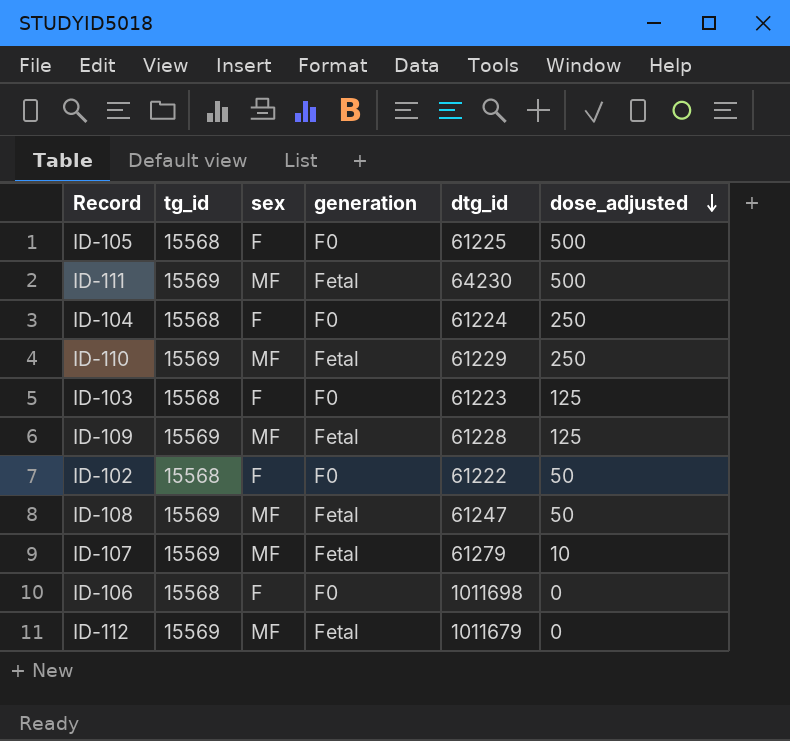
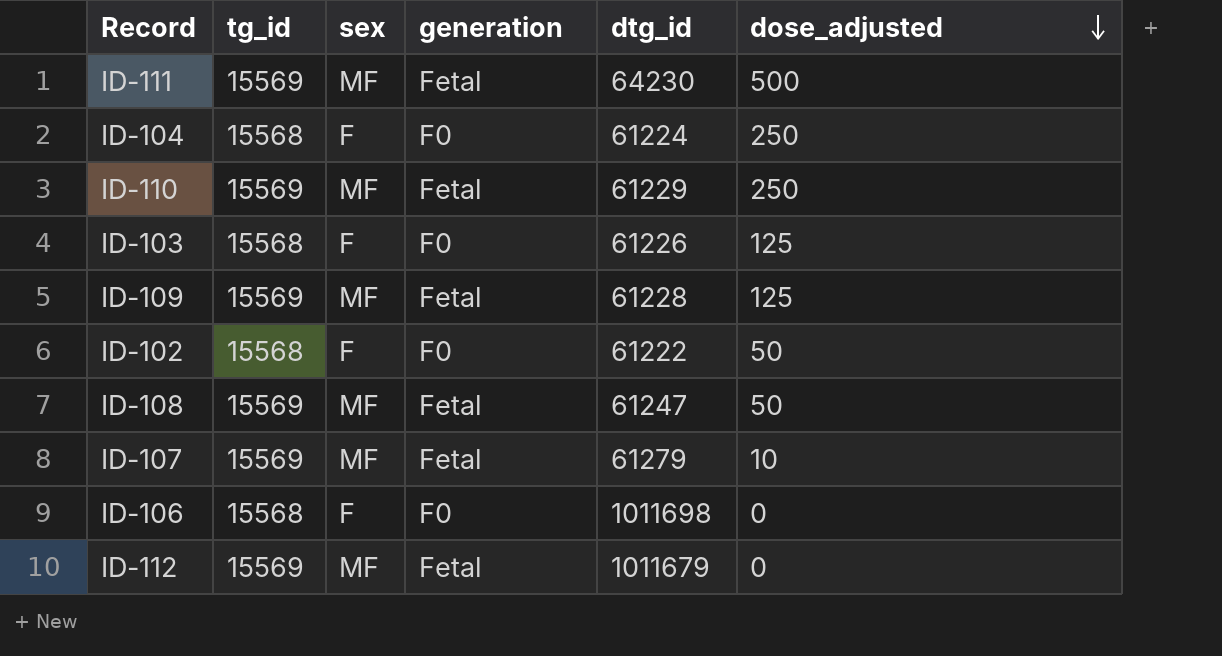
row ID-105: 15568 | F | F0 | 61225 | 500 -> none
ID-103 | dtg_id: 61223 -> 61226

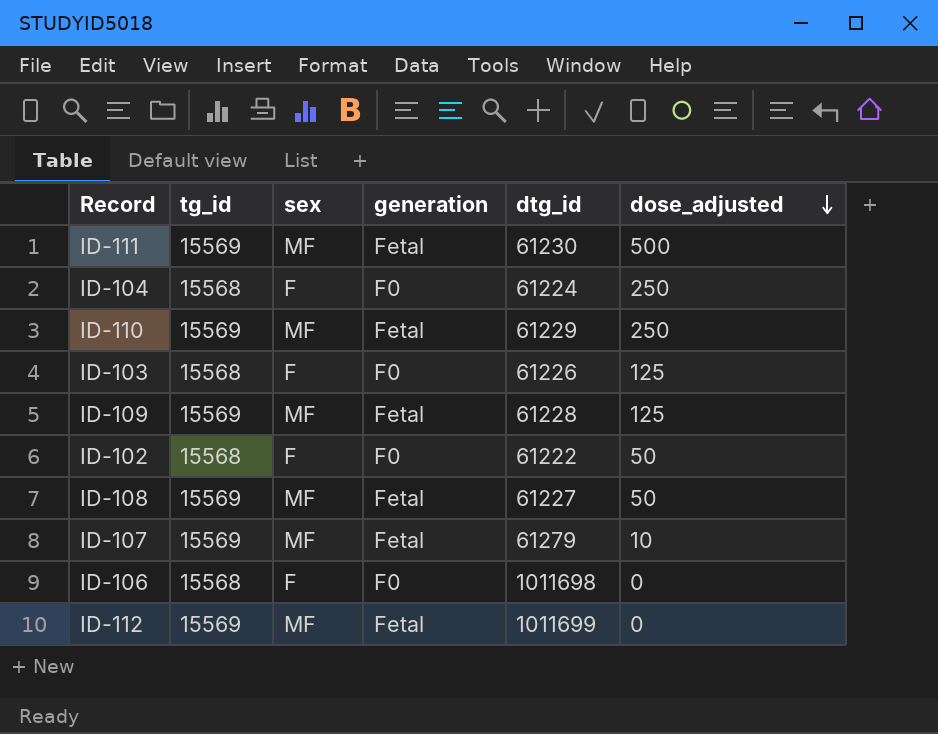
ID-111 | dtg_id: 64230 -> 61230
ID-108 | dtg_id: 61247 -> 61227
ID-112 | dtg_id: 1011679 -> 1011699

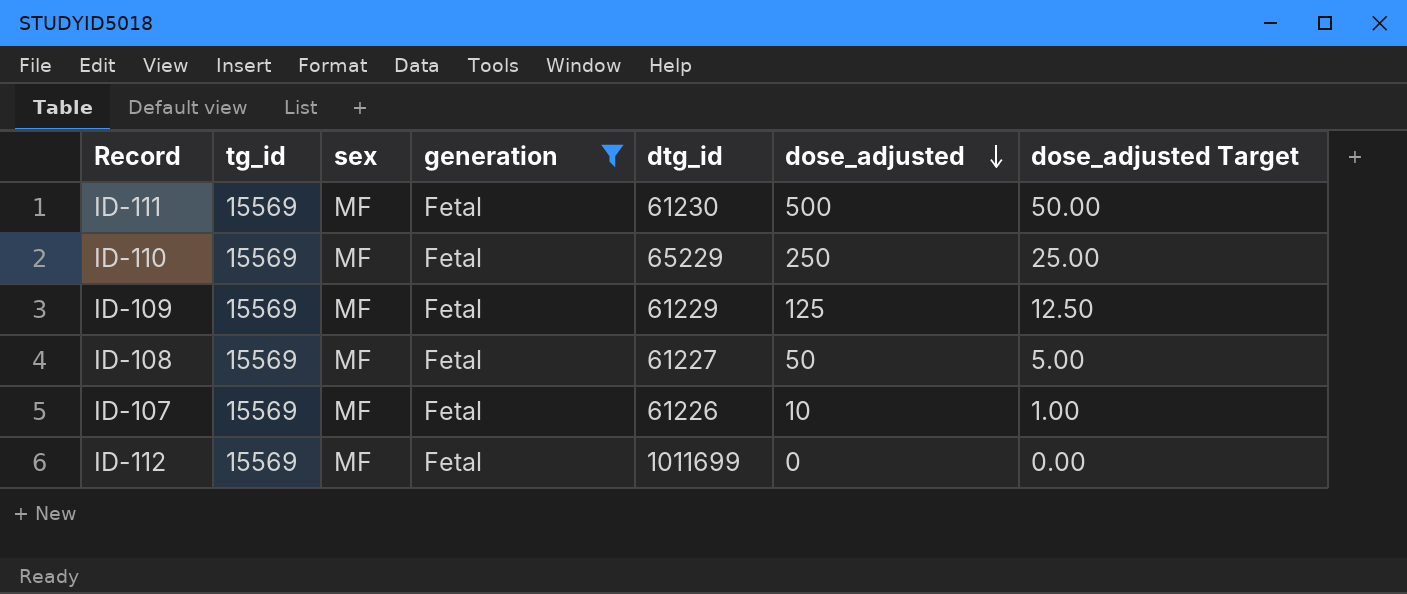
filter: none -> generation = Fetal
column dose_adjusted Target | formula: none -> [dose_adjusted] * 0.1
ID-110 | dtg_id: 61229 -> 65229
ID-109 | dtg_id: 61228 -> 61229
ID-107 | dtg_id: 61279 -> 61226

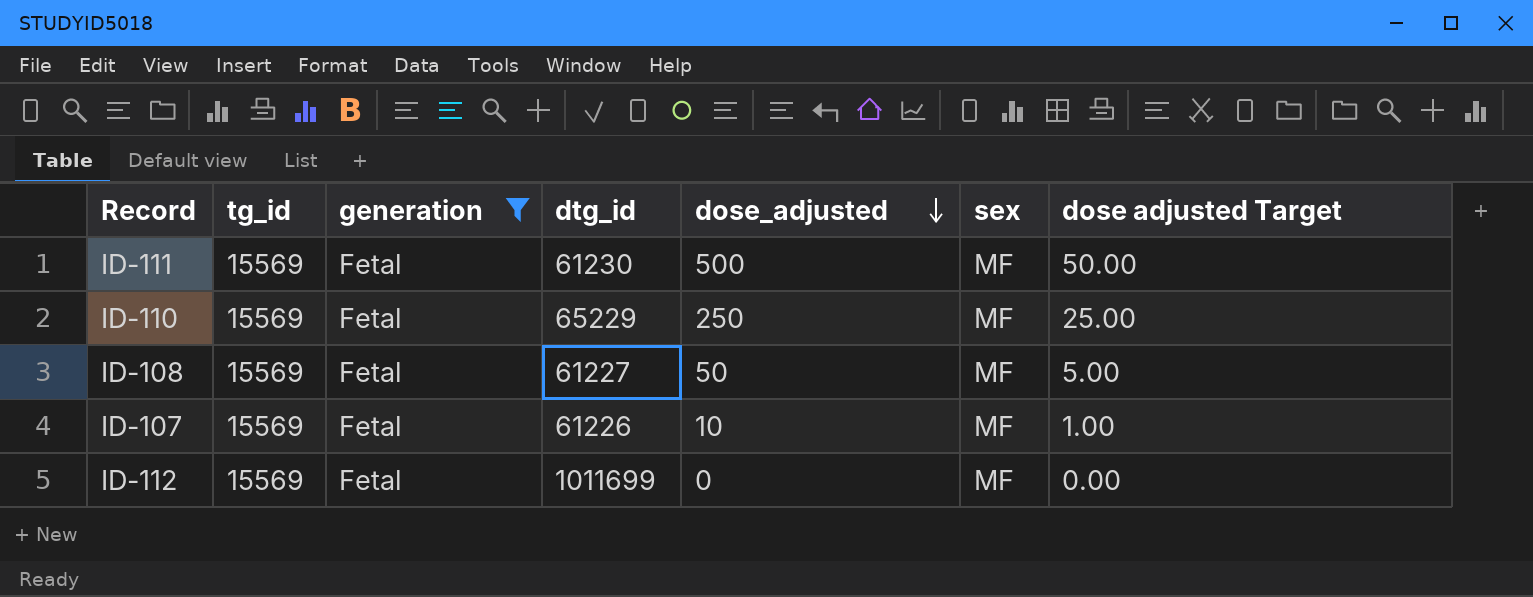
column sex | position: 3 -> 6
column name: dose_adjusted Target -> dose adjusted Target
row ID-109: 15569 | MF | Fetal | 61229 | 125 | 12.50 -> none

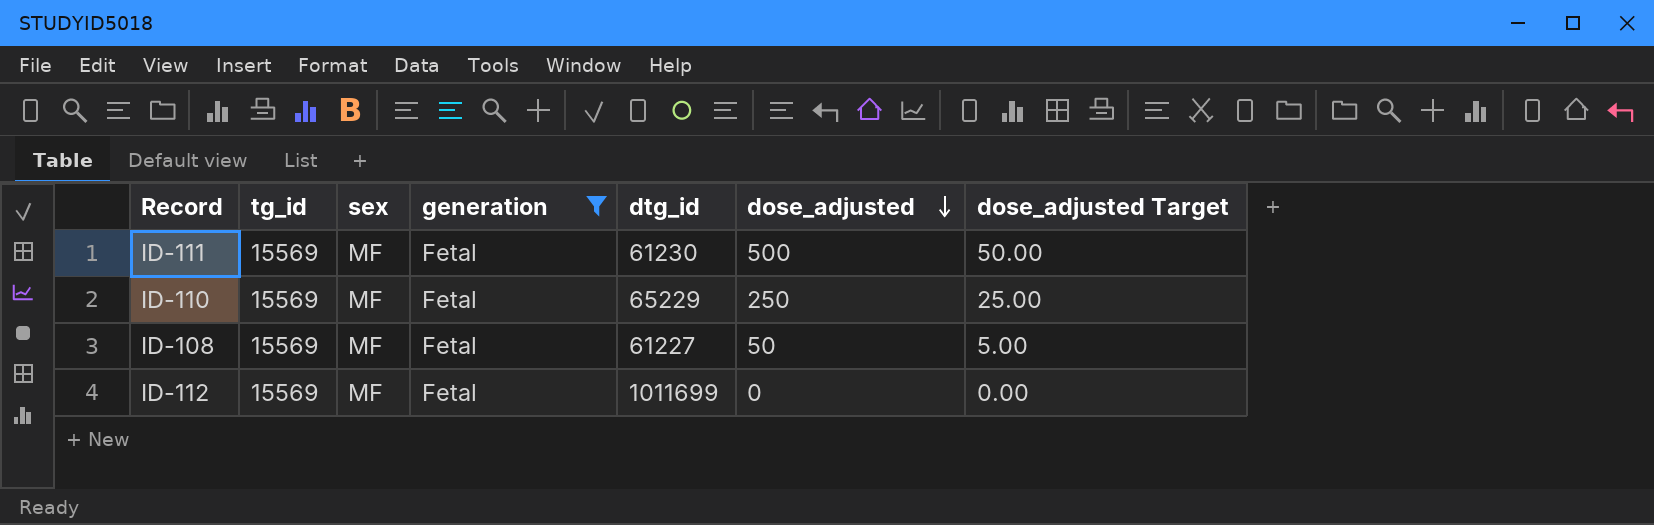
column sex | position: 6 -> 3
column name: dose adjusted Target -> dose_adjusted Target
row ID-107: 15569 | Fetal | 61226 | 10 | MF | 1.00 -> none

